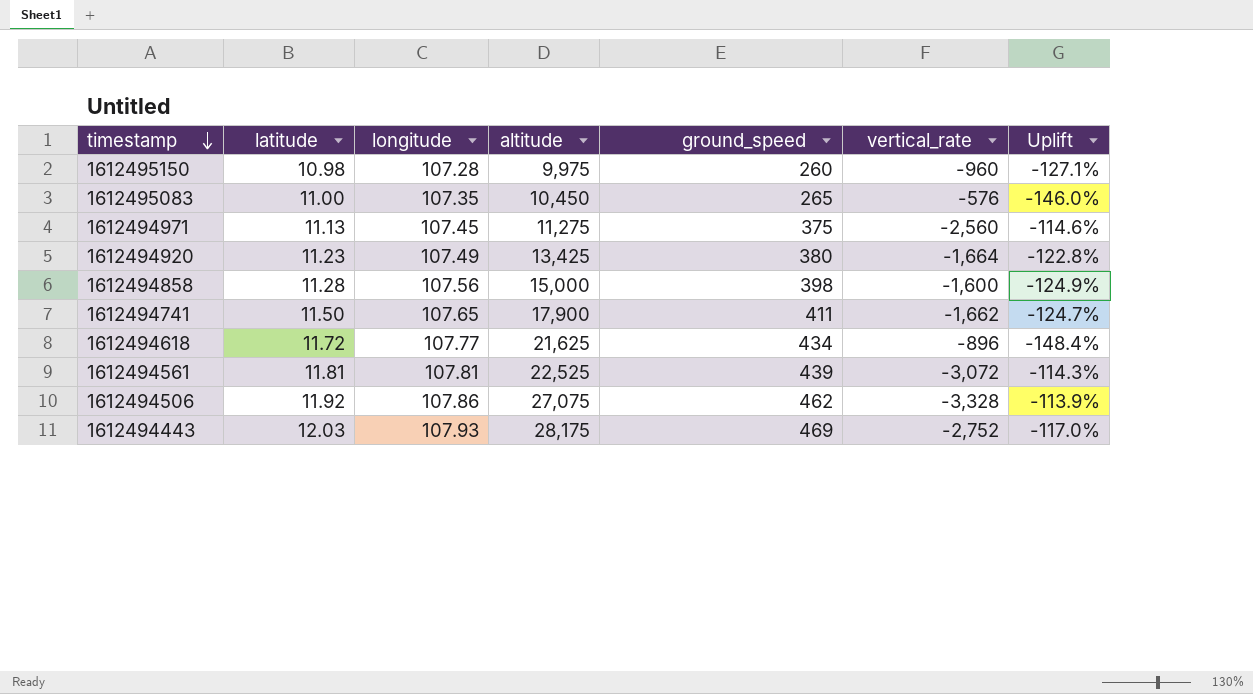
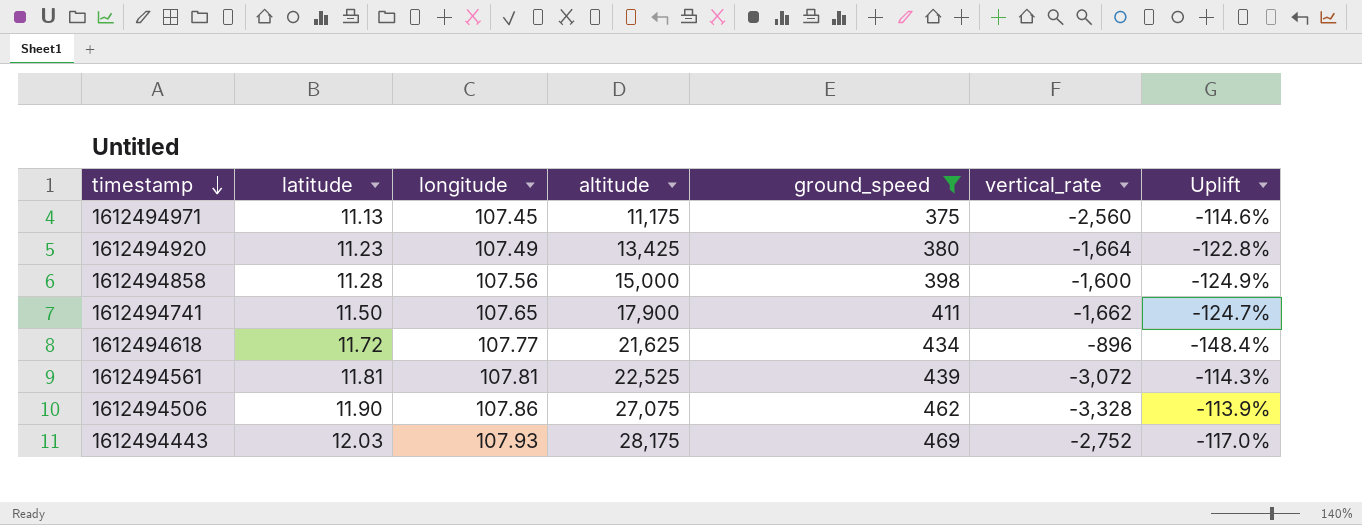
filter: none -> ground_speed >= 375
1612494971 | altitude: 11,275 -> 11,175
1612494506 | latitude: 11.92 -> 11.90

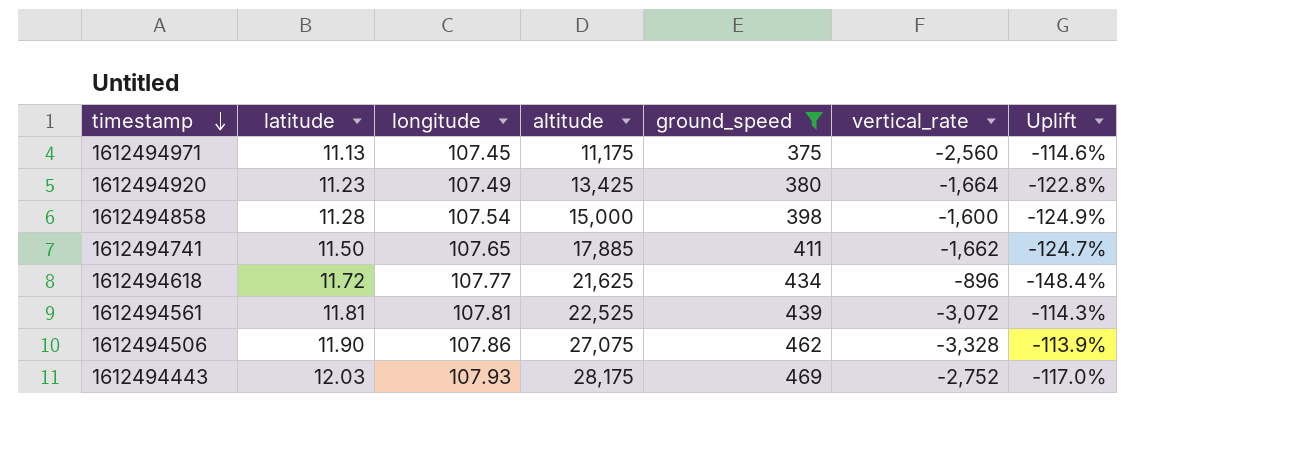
1612494858 | longitude: 107.56 -> 107.54
1612494741 | altitude: 17,900 -> 17,885

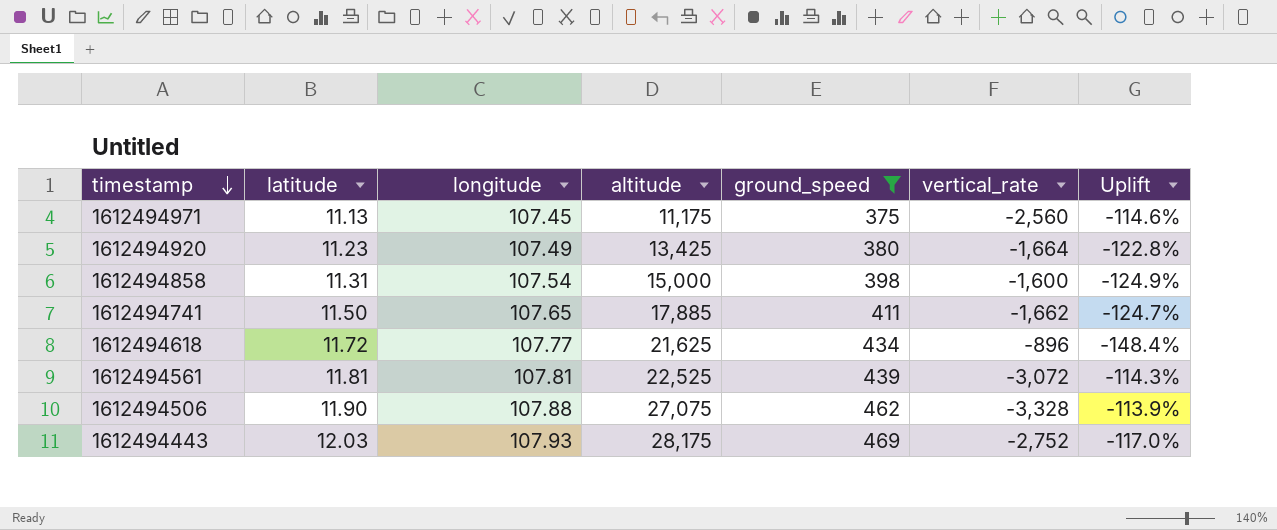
1612494858 | latitude: 11.28 -> 11.31
1612494506 | longitude: 107.86 -> 107.88

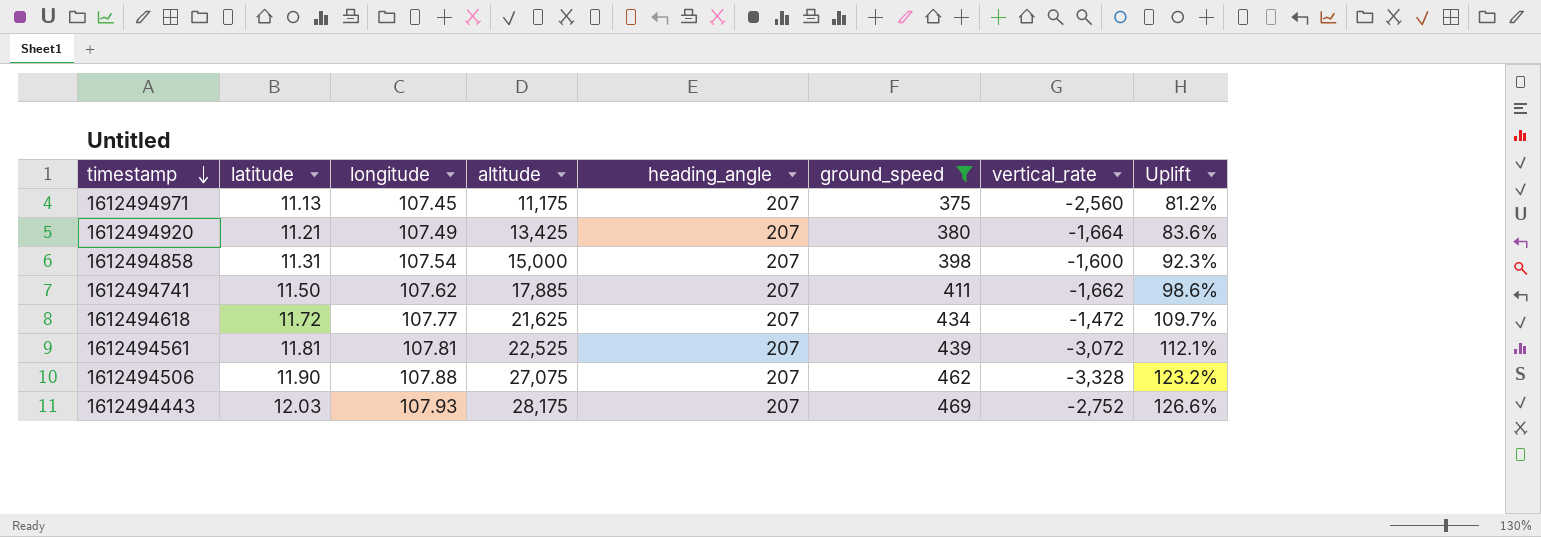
column heading_angle | position: none -> 5
column Uplift | formula: ([ground_speed] - [vertical_rate]) / [vertical_rate] -> ([ground_speed] - [heading_angle]) / [heading_angle]
1612494920 | latitude: 11.23 -> 11.21
1612494741 | longitude: 107.65 -> 107.62
1612494618 | vertical_rate: -896 -> -1,472

